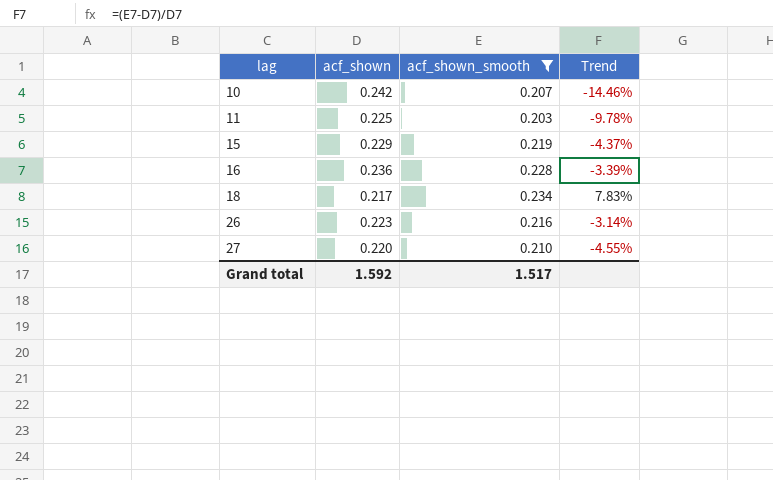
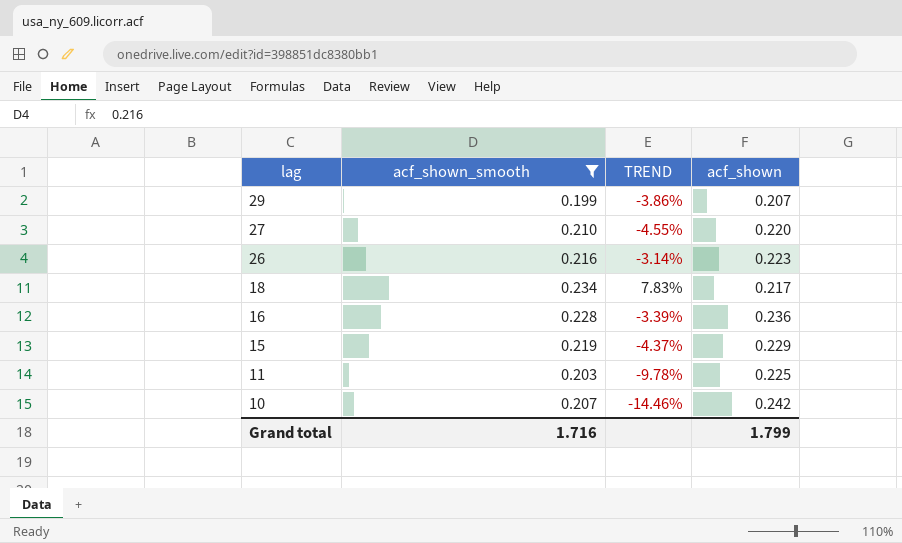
row order: lag ascending -> lag descending
column name: Trend -> TREND
column acf_shown | position: 2 -> 4
row 29: none -> 0.199 | -3.86% | 0.207
Grand total | acf_shown_smooth: 1.517 -> 1.716
Grand total | acf_shown: 1.592 -> 1.799

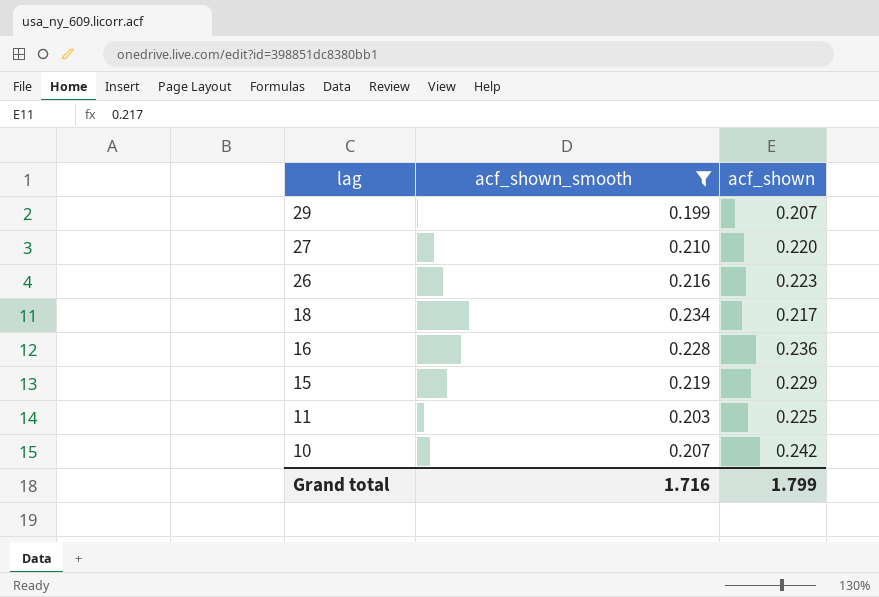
column TREND | formula: ([acf_shown_smooth] - [acf_shown]) / [acf_shown] -> none

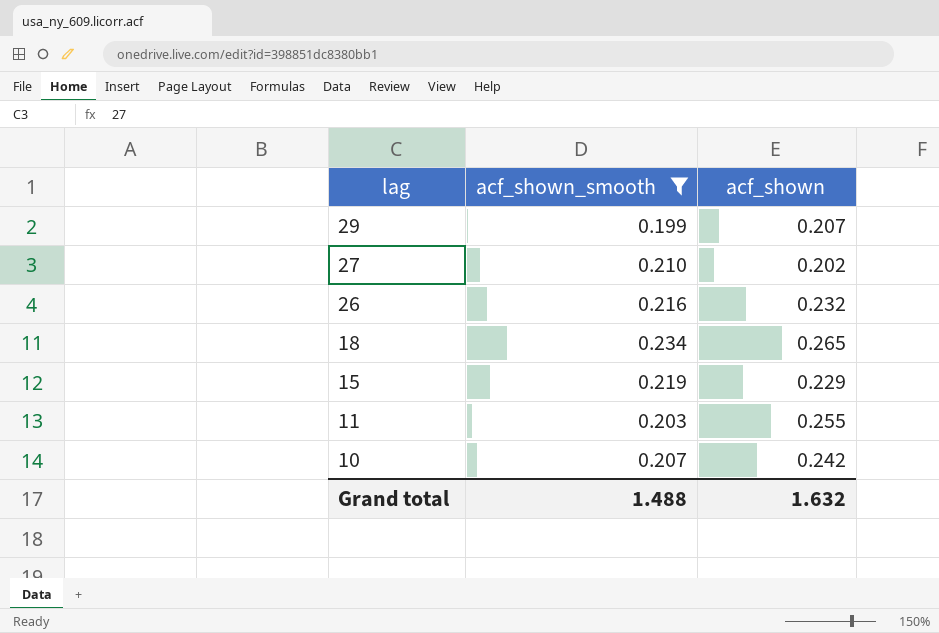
row 16: 0.228 | 0.236 -> none
27 | acf_shown: 0.220 -> 0.202
26 | acf_shown: 0.223 -> 0.232
18 | acf_shown: 0.217 -> 0.265
11 | acf_shown: 0.225 -> 0.255
Grand total | acf_shown_smooth: 1.716 -> 1.488
Grand total | acf_shown: 1.799 -> 1.632

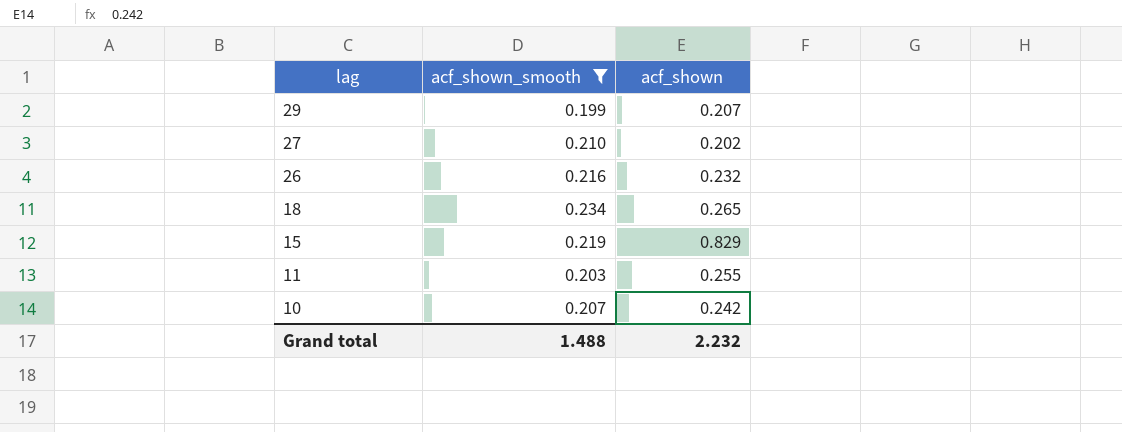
15 | acf_shown: 0.229 -> 0.829
Grand total | acf_shown: 1.632 -> 2.232

